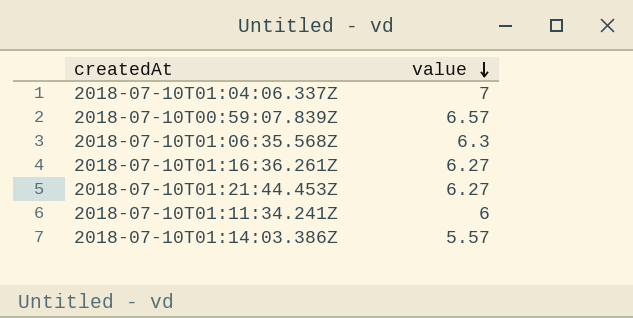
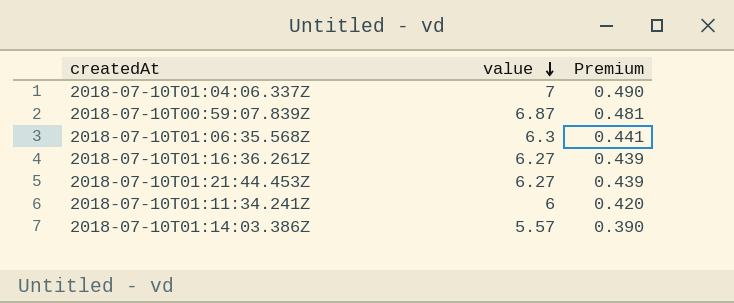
column Premium | formula: none -> [value] * 0.07
2018-07-10T00:59:07.839Z | value: 6.57 -> 6.87

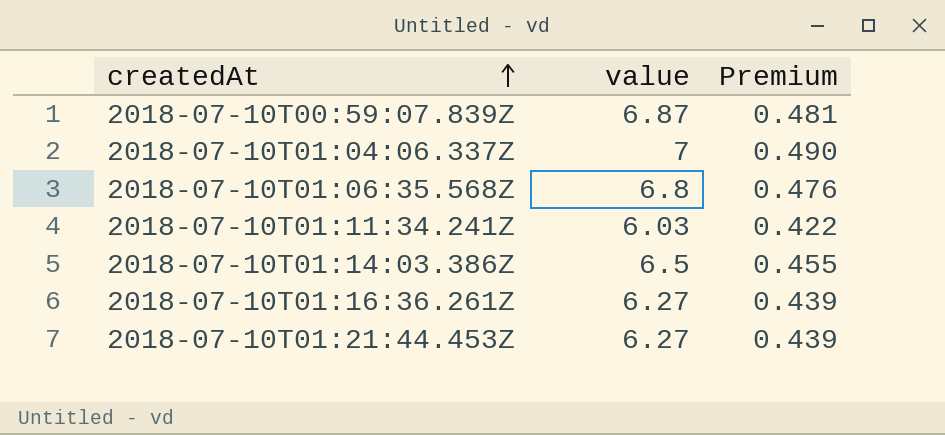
row order: value descending -> createdAt ascending
2018-07-10T01:06:35.568Z | value: 6.3 -> 6.8
2018-07-10T01:06:35.568Z | Premium: 0.441 -> 0.476
2018-07-10T01:11:34.241Z | value: 6 -> 6.03
2018-07-10T01:11:34.241Z | Premium: 0.420 -> 0.422
2018-07-10T01:14:03.386Z | value: 5.57 -> 6.5
2018-07-10T01:14:03.386Z | Premium: 0.390 -> 0.455

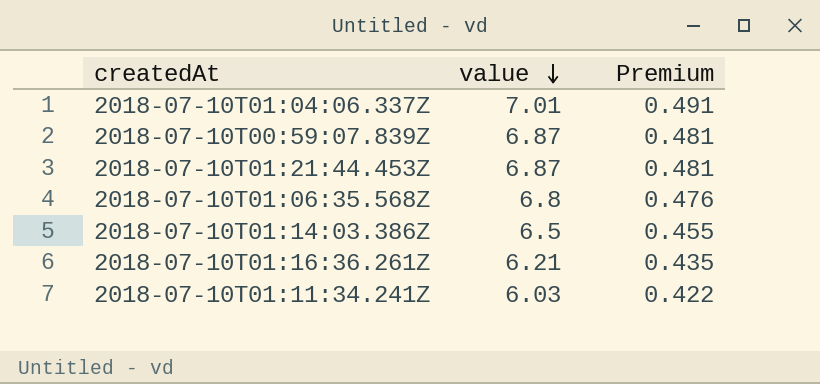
row order: createdAt ascending -> value descending
2018-07-10T01:04:06.337Z | value: 7 -> 7.01
2018-07-10T01:04:06.337Z | Premium: 0.490 -> 0.491
2018-07-10T01:21:44.453Z | value: 6.27 -> 6.87
2018-07-10T01:21:44.453Z | Premium: 0.439 -> 0.481
2018-07-10T01:16:36.261Z | value: 6.27 -> 6.21
2018-07-10T01:16:36.261Z | Premium: 0.439 -> 0.435

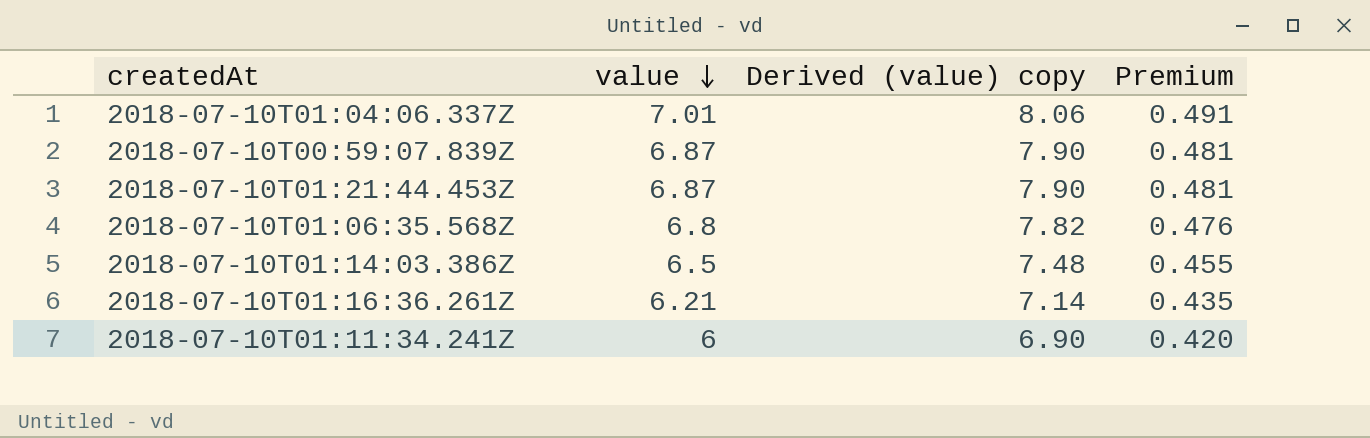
column Derived (value) copy | formula: none -> [value] * 1.15
2018-07-10T01:11:34.241Z | value: 6.03 -> 6
2018-07-10T01:11:34.241Z | Premium: 0.422 -> 0.420

